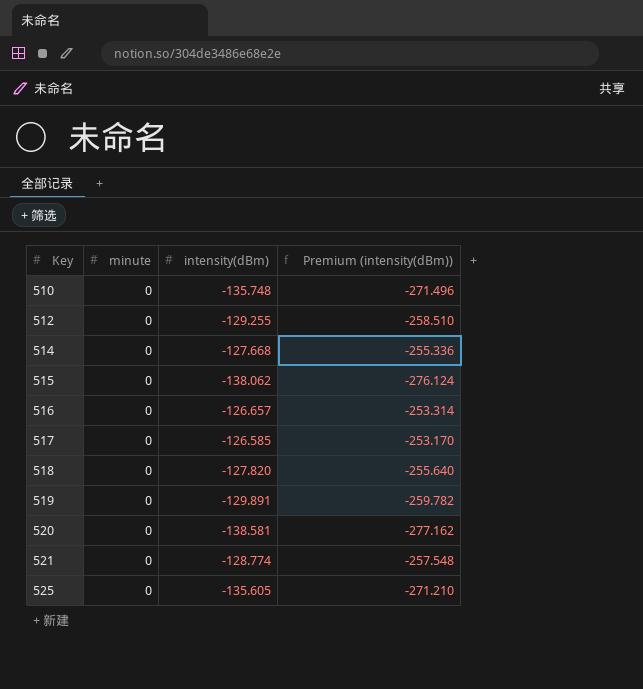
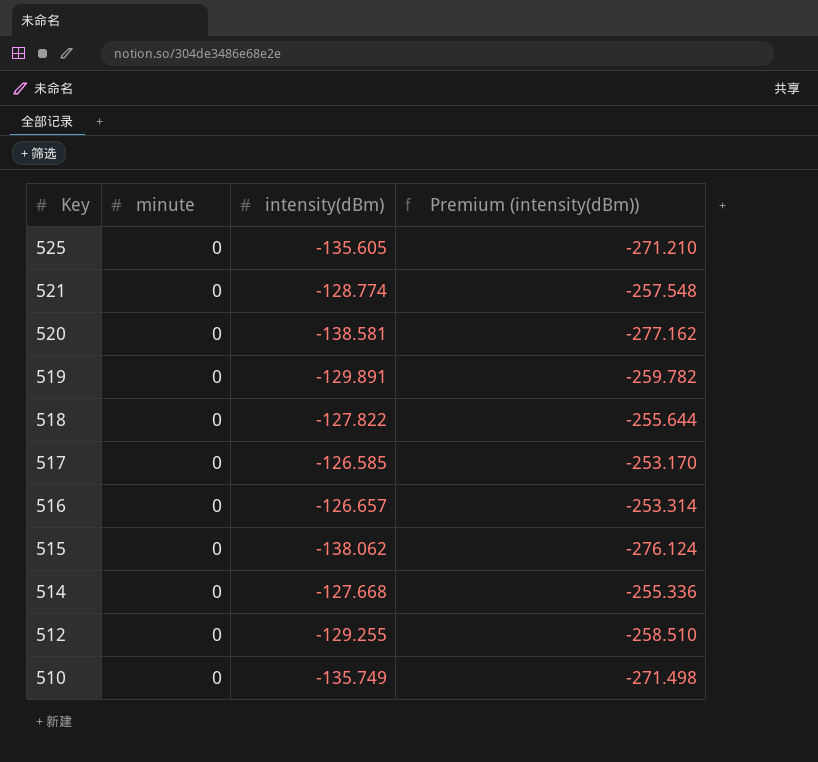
row order: Key ascending -> Key descending
518 | intensity(dBm): -127.820 -> -127.822
518 | Premium (intensity(dBm)): -255.640 -> -255.644
510 | intensity(dBm): -135.748 -> -135.749
510 | Premium (intensity(dBm)): -271.496 -> -271.498

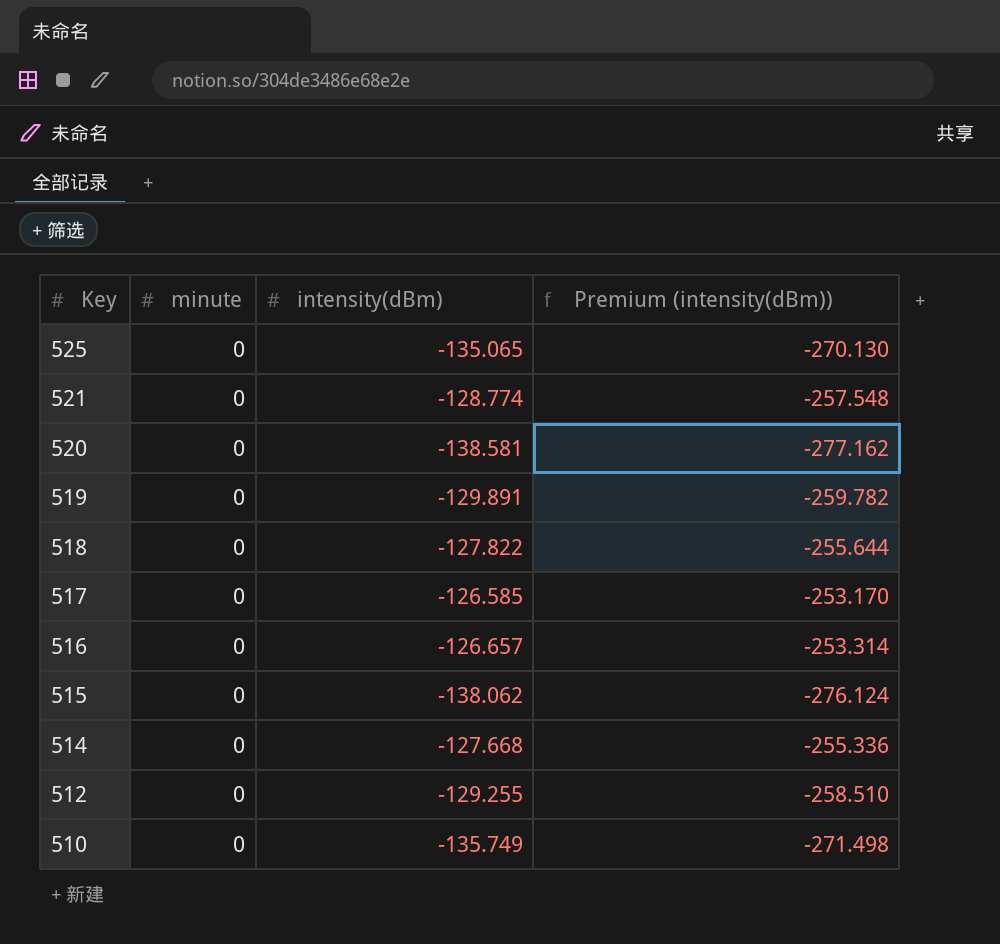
525 | intensity(dBm): -135.605 -> -135.065
525 | Premium (intensity(dBm)): -271.210 -> -270.130

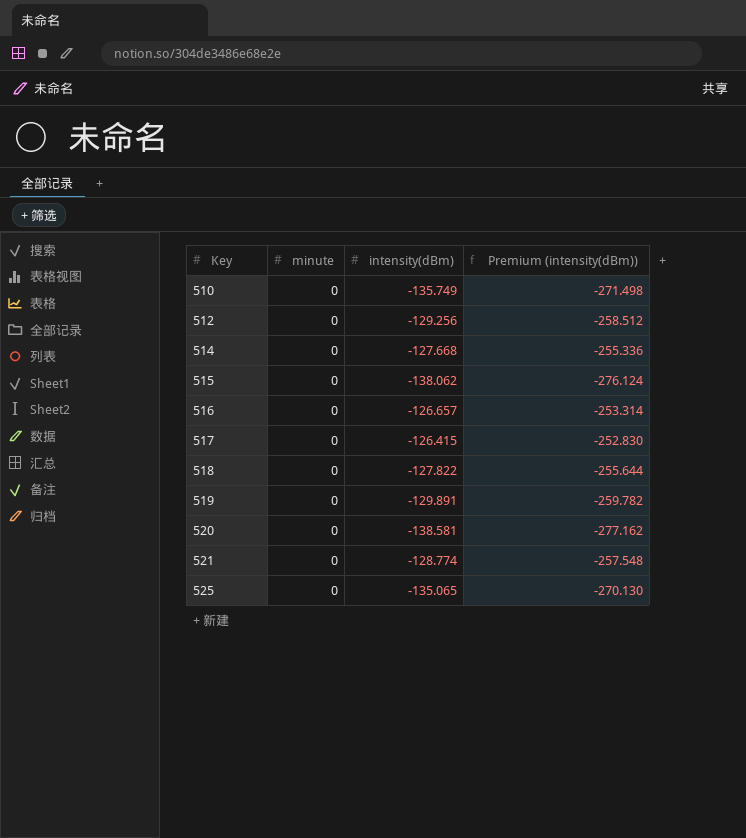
row order: Key descending -> Key ascending
512 | intensity(dBm): -129.255 -> -129.256
512 | Premium (intensity(dBm)): -258.510 -> -258.512
517 | intensity(dBm): -126.585 -> -126.415
517 | Premium (intensity(dBm)): -253.170 -> -252.830

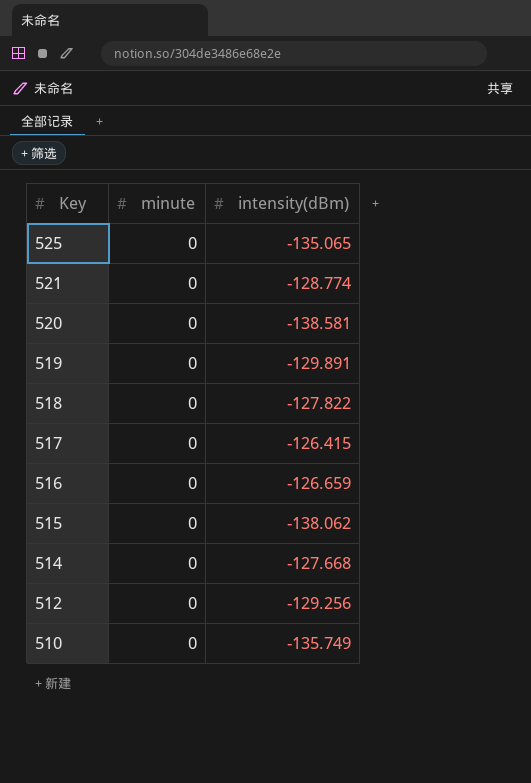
row order: Key ascending -> Key descending
column Premium (intensity(dBm)) | formula: [intensity(dBm)] * 2 -> none
516 | intensity(dBm): -126.657 -> -126.659

